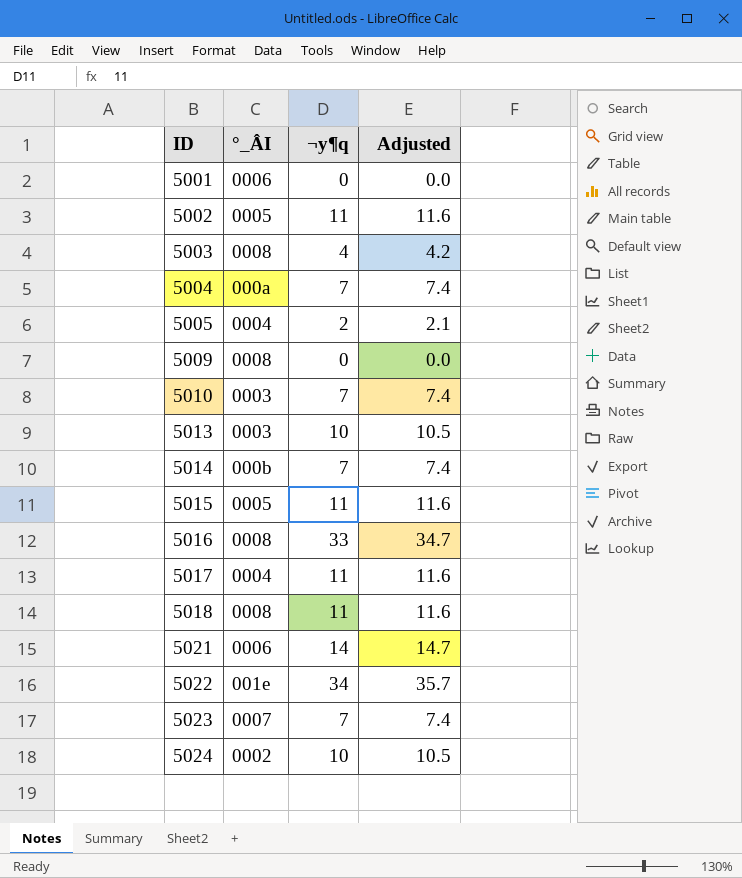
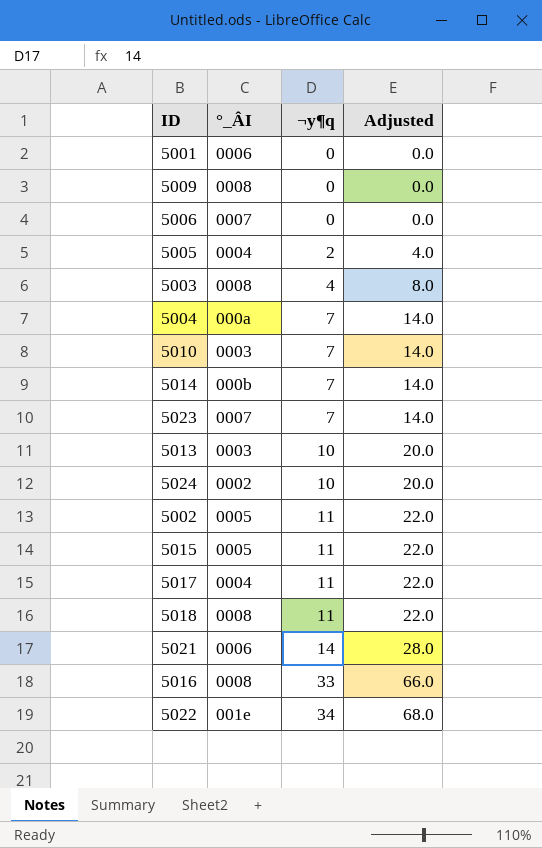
row order: ID ascending -> ¬y¶q ascending
column Adjusted | formula: [¬y¶q] * 1.05 -> [¬y¶q] * 2
row 5006: none -> 0007 | 0 | 0.0

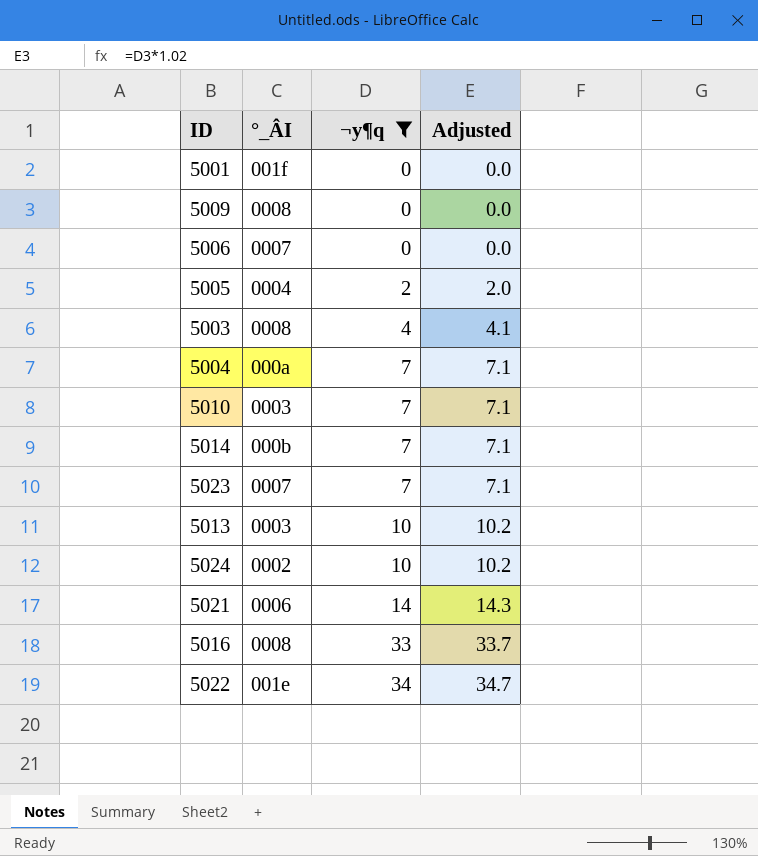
filter: none -> ¬y¶q != 11
column Adjusted | formula: [¬y¶q] * 2 -> [¬y¶q] * 1.02
5001 | °_ÂI: 0006 -> 001f

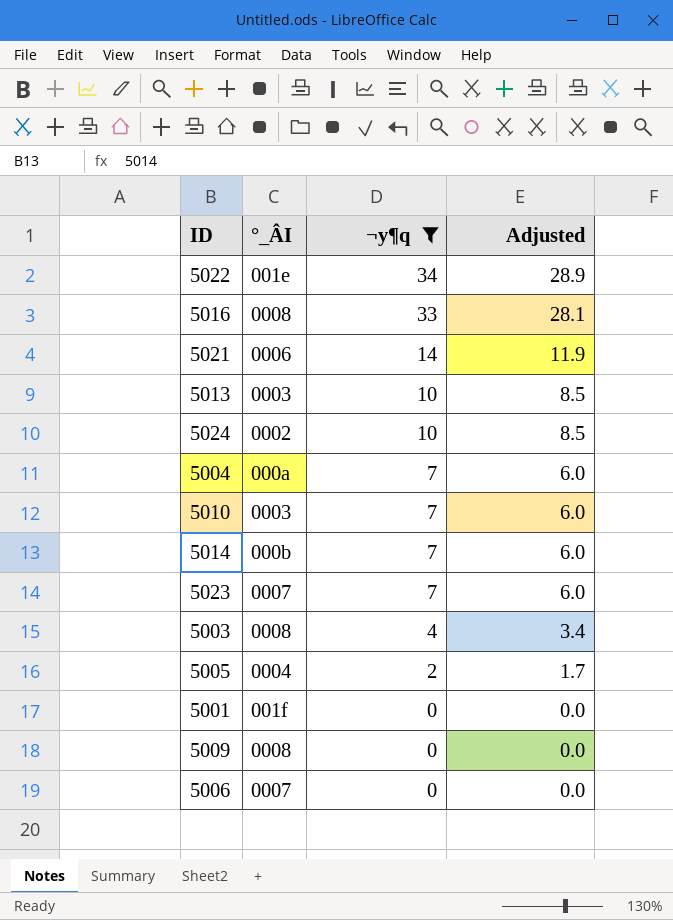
row order: ¬y¶q ascending -> ¬y¶q descending
column Adjusted | formula: [¬y¶q] * 1.02 -> [¬y¶q] * 0.85

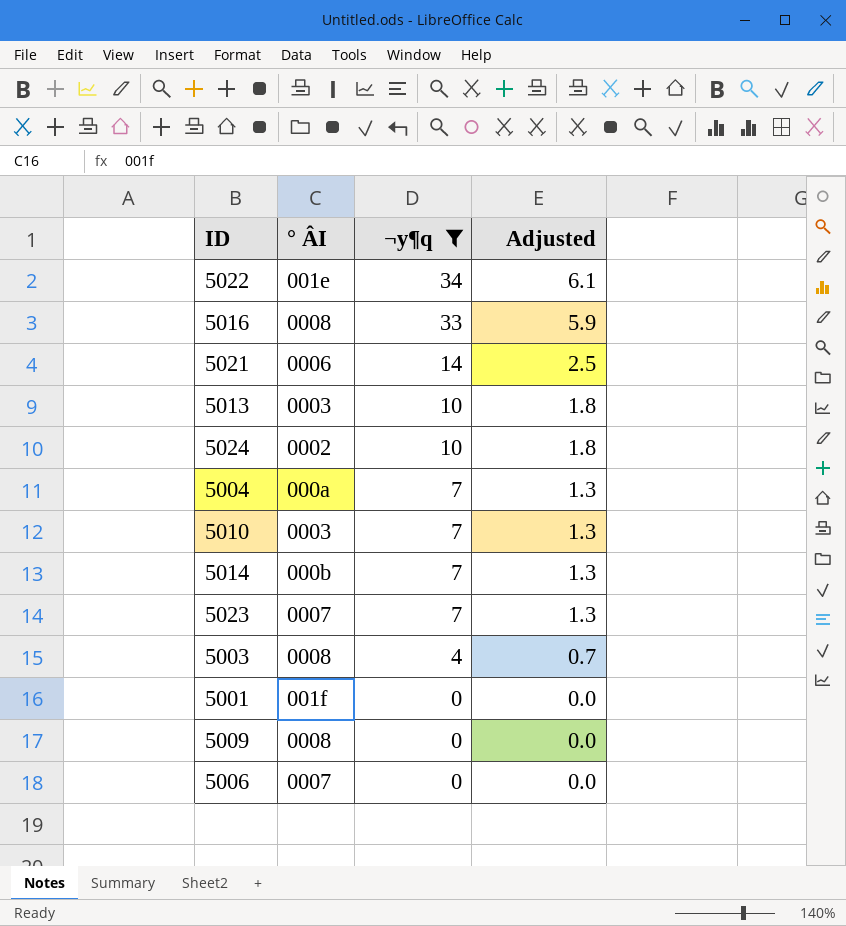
column name: °_ÂI -> ° ÂI
column Adjusted | formula: [¬y¶q] * 0.85 -> [¬y¶q] * 0.18
row 5005: 0004 | 2 | 1.7 -> none

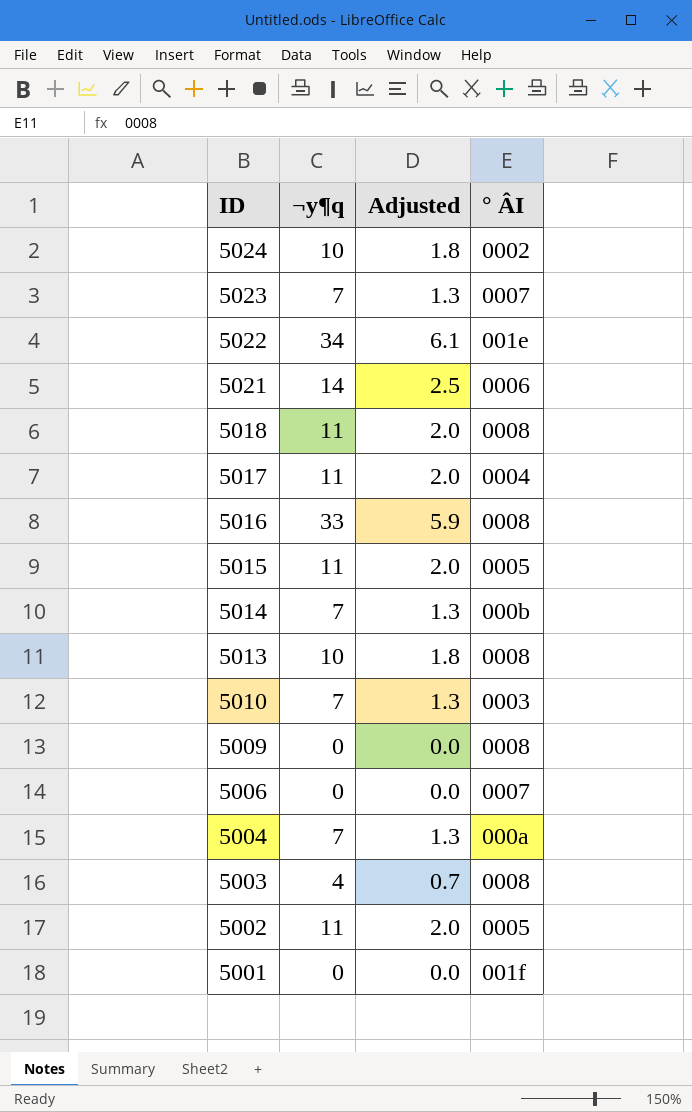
filter: ¬y¶q != 11 -> none
row order: ¬y¶q descending -> ID descending
column ° ÂI | position: 2 -> 4
5013 | ° ÂI: 0003 -> 0008

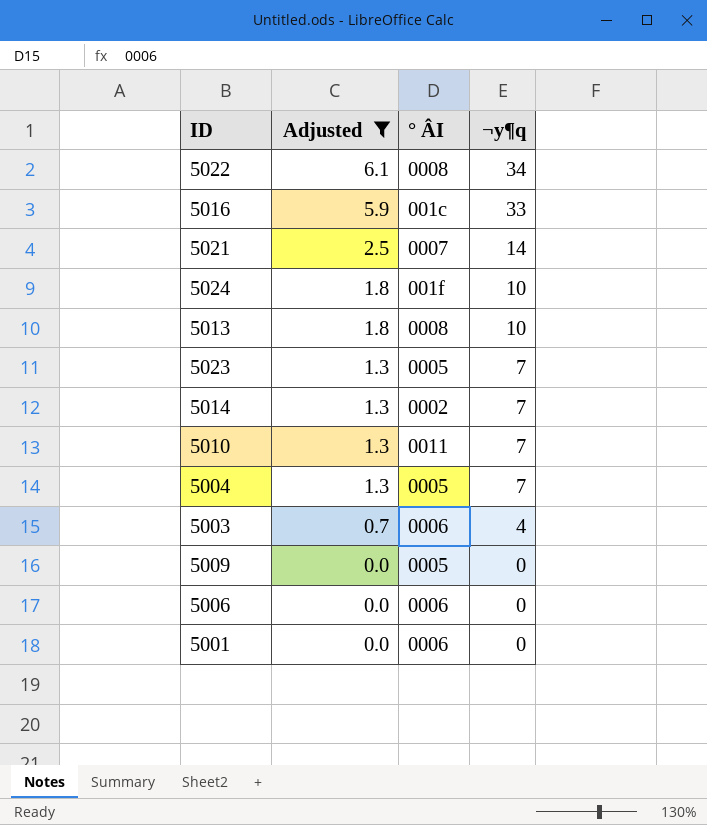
filter: none -> Adjusted != 2.0
row order: ID descending -> Adjusted descending
column ¬y¶q | position: 2 -> 4
5022 | ° ÂI: 001e -> 0008
5016 | ° ÂI: 0008 -> 001c
5021 | ° ÂI: 0006 -> 0007
5024 | ° ÂI: 0002 -> 001f
5023 | ° ÂI: 0007 -> 0005
5014 | ° ÂI: 000b -> 0002
5010 | ° ÂI: 0003 -> 0011
5004 | ° ÂI: 000a -> 0005
5003 | ° ÂI: 0008 -> 0006
5009 | ° ÂI: 0008 -> 0005
5006 | ° ÂI: 0007 -> 0006
5001 | ° ÂI: 001f -> 0006

